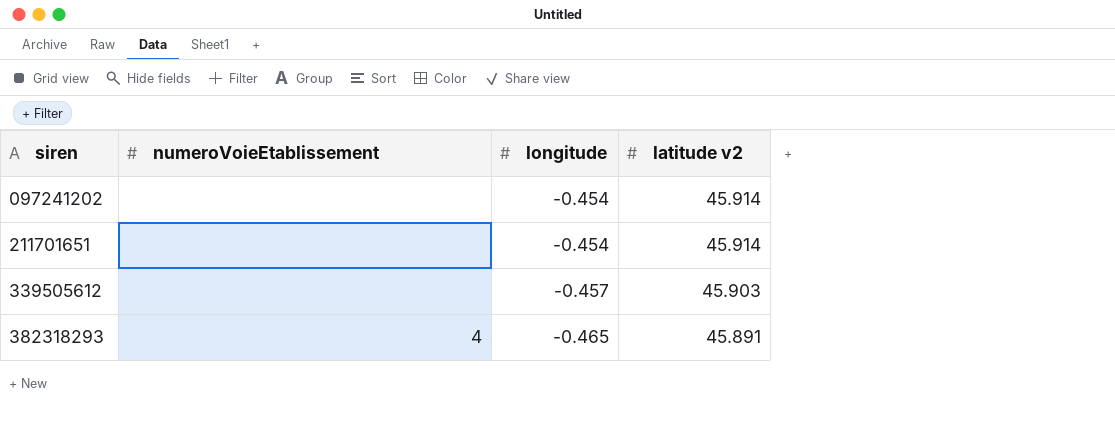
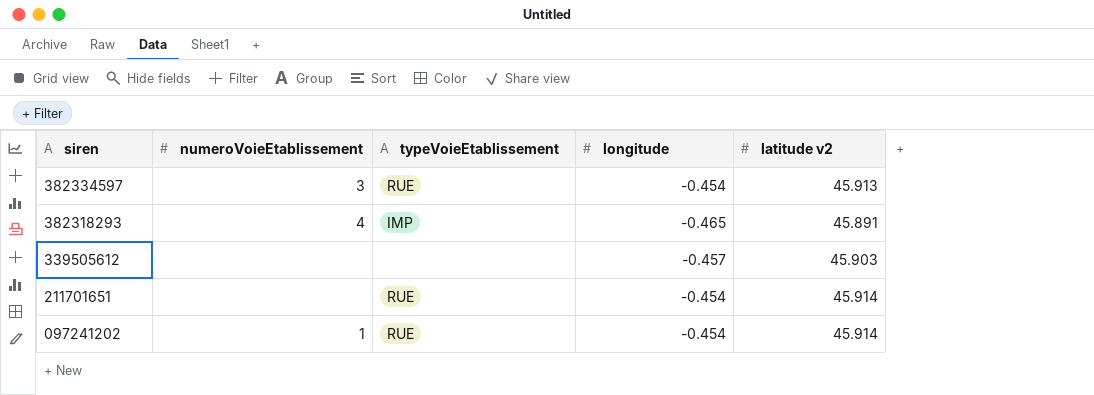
row order: siren ascending -> siren descending
column typeVoieEtablissement | position: none -> 3
row 382334597: none -> 3 | RUE | -0.454 | 45.913
097241202 | numeroVoieEtablissement: none -> 1

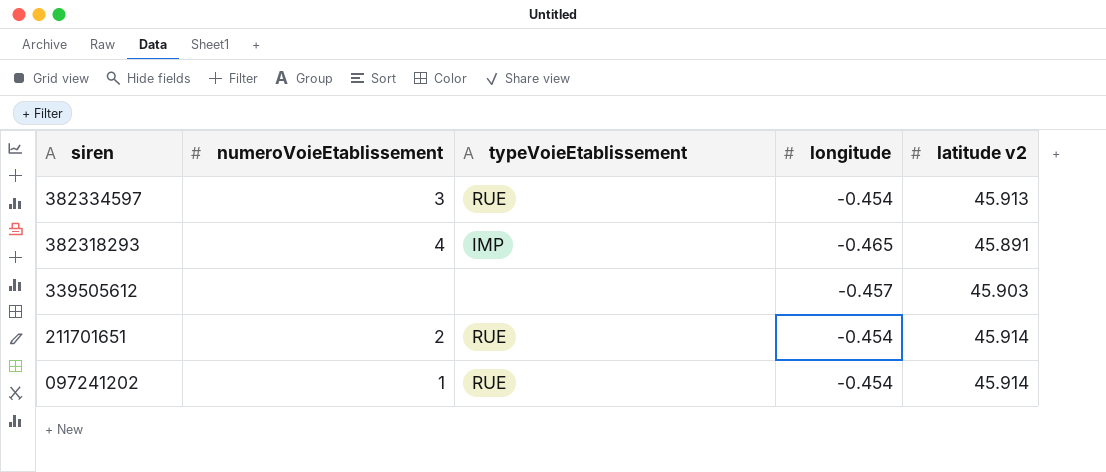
211701651 | numeroVoieEtablissement: none -> 2

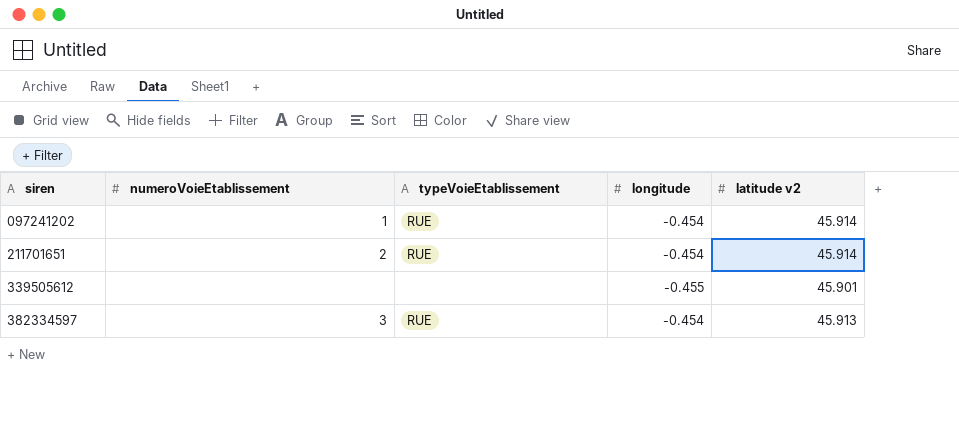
row order: siren descending -> siren ascending
row 382318293: 4 | IMP | -0.465 | 45.891 -> none
339505612 | longitude: -0.457 -> -0.455
339505612 | latitude v2: 45.903 -> 45.901

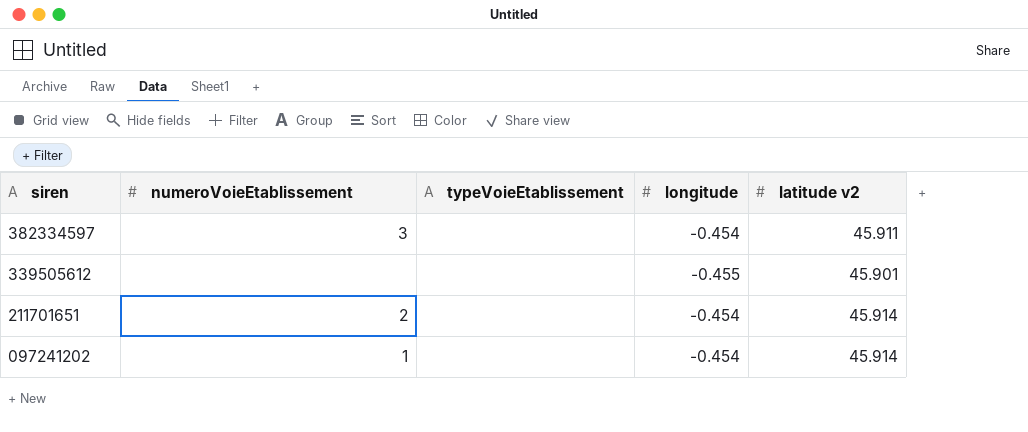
row order: siren ascending -> siren descending
382334597 | typeVoieEtablissement: RUE -> none
382334597 | latitude v2: 45.913 -> 45.911
211701651 | typeVoieEtablissement: RUE -> none
097241202 | typeVoieEtablissement: RUE -> none

